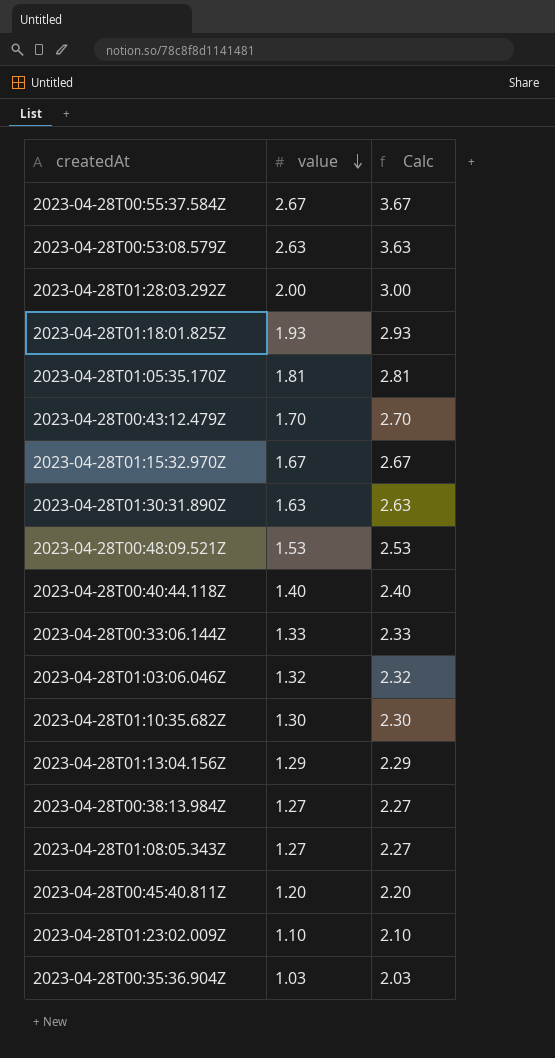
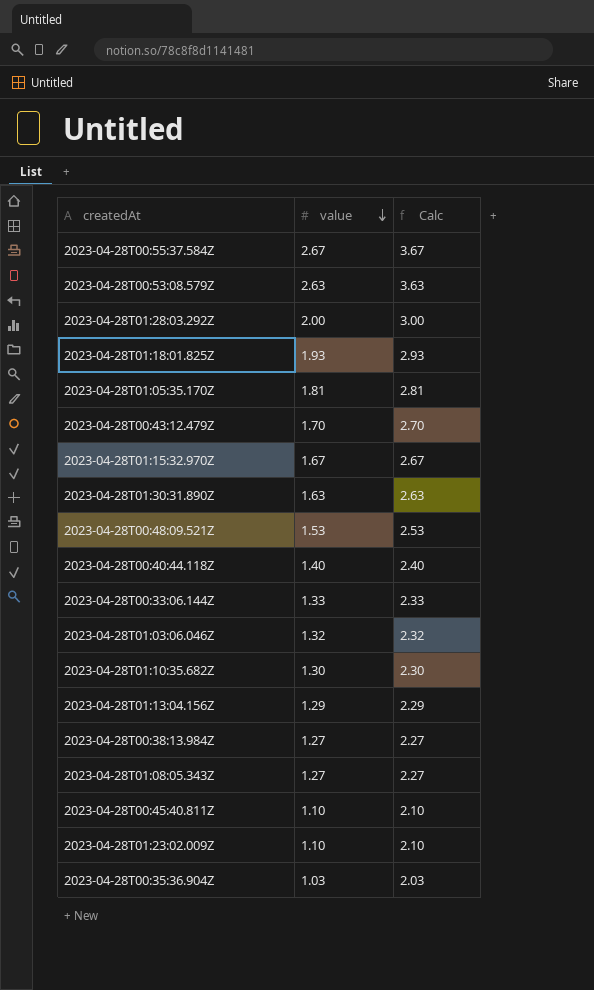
2023-04-28T00:45:40.811Z | value: 1.20 -> 1.10
2023-04-28T00:45:40.811Z | Calc: 2.20 -> 2.10

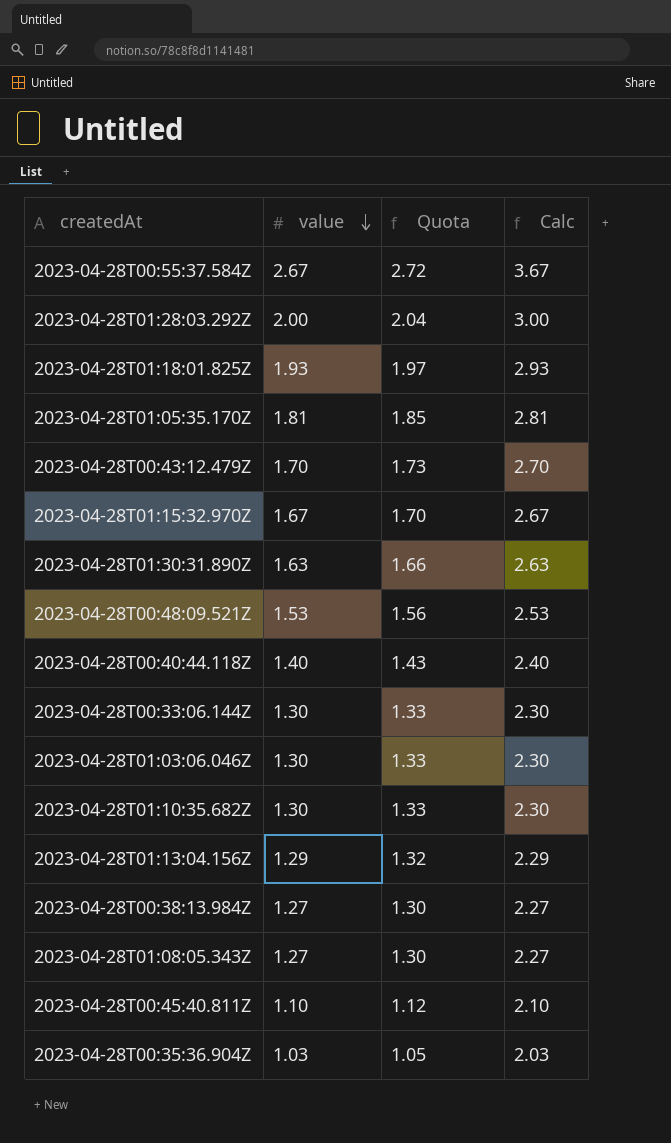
column Quota | formula: none -> [value] * 1.02
row 2023-04-28T00:53:08.579Z: 2.63 | 3.63 -> none
row 2023-04-28T01:23:02.009Z: 1.10 | 2.10 -> none
2023-04-28T00:33:06.144Z | value: 1.33 -> 1.30
2023-04-28T00:33:06.144Z | Calc: 2.33 -> 2.30
2023-04-28T01:03:06.046Z | value: 1.32 -> 1.30
2023-04-28T01:03:06.046Z | Calc: 2.32 -> 2.30

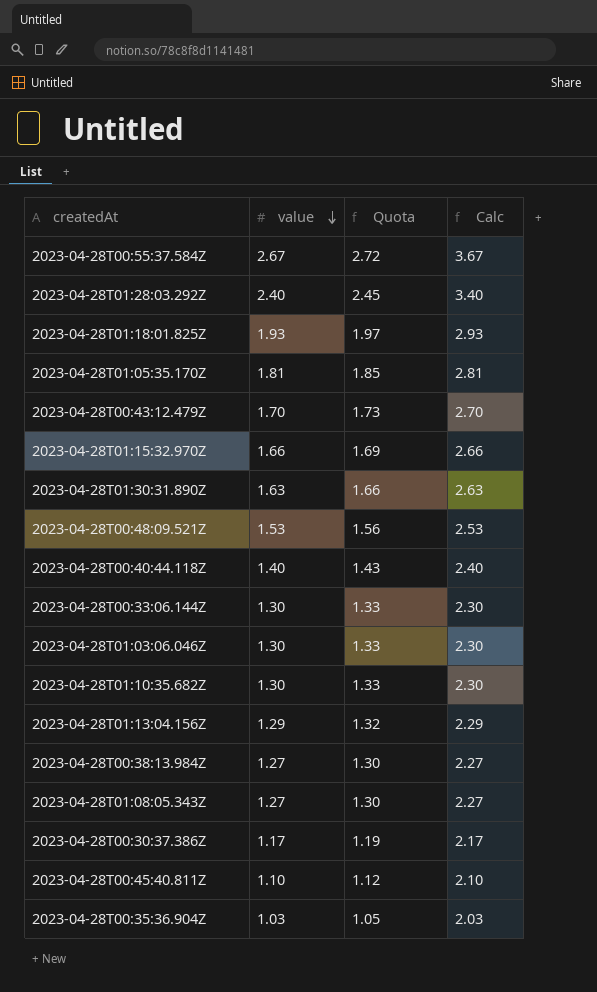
2023-04-28T01:28:03.292Z | value: 2.00 -> 2.40
2023-04-28T01:28:03.292Z | Quota: 2.04 -> 2.45
2023-04-28T01:28:03.292Z | Calc: 3.00 -> 3.40
2023-04-28T01:15:32.970Z | value: 1.67 -> 1.66
2023-04-28T01:15:32.970Z | Quota: 1.70 -> 1.69
2023-04-28T01:15:32.970Z | Calc: 2.67 -> 2.66
row 2023-04-28T00:30:37.386Z: none -> 1.17 | 1.19 | 2.17

